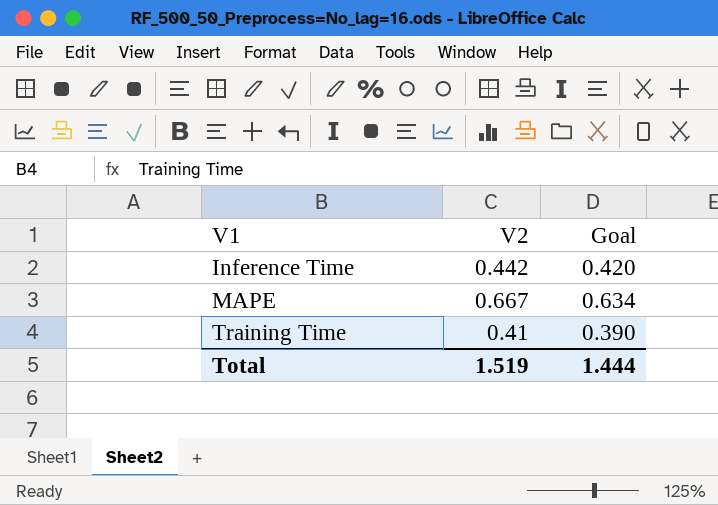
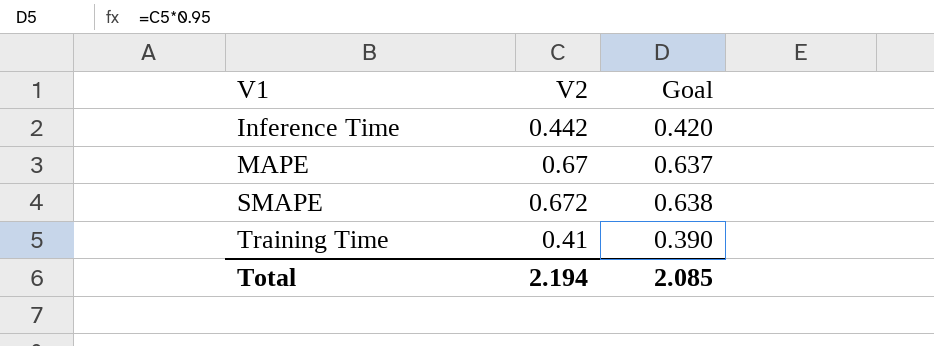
MAPE | V2: 0.667 -> 0.67
MAPE | Goal: 0.634 -> 0.637
row SMAPE: none -> 0.672 | 0.638
Total | V2: 1.519 -> 2.194
Total | Goal: 1.444 -> 2.085

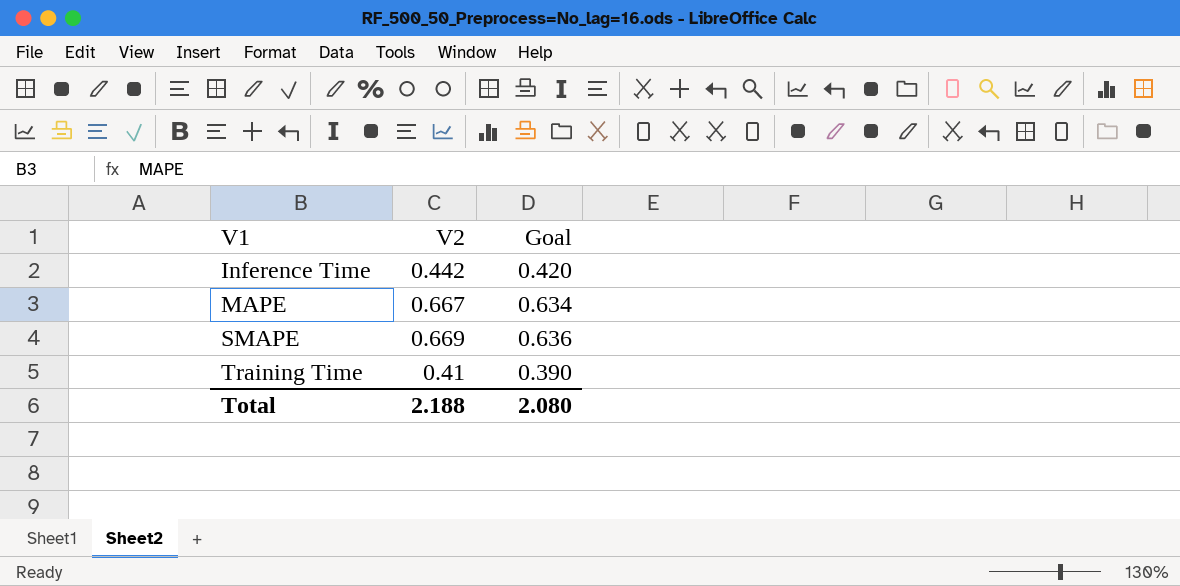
MAPE | V2: 0.67 -> 0.667
MAPE | Goal: 0.637 -> 0.634
SMAPE | V2: 0.672 -> 0.669
SMAPE | Goal: 0.638 -> 0.636
Total | V2: 2.194 -> 2.188
Total | Goal: 2.085 -> 2.080

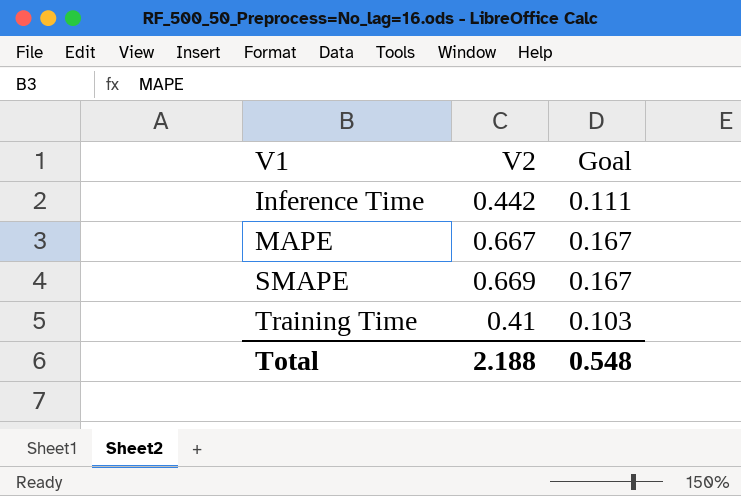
column Goal | formula: [V2] * 0.95 -> [V2] * 0.25
Total | Goal: 2.080 -> 0.548

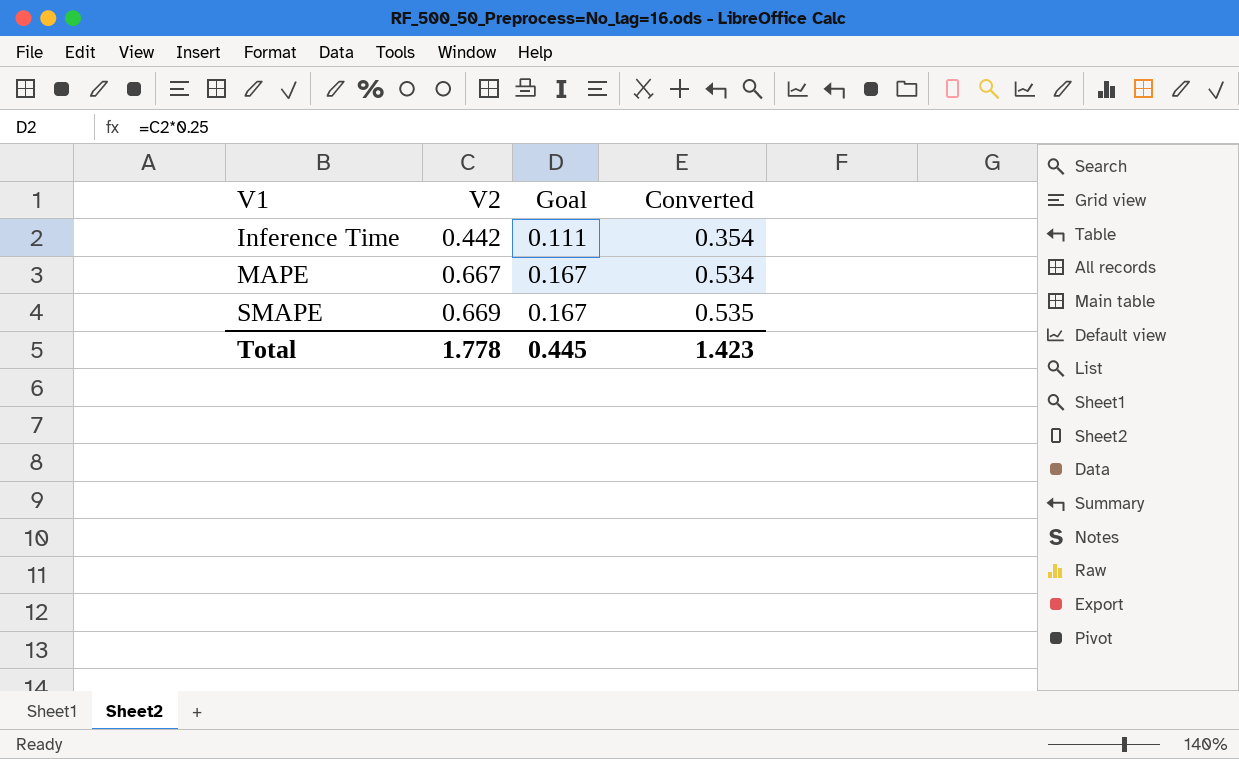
column Converted | formula: none -> [V2] * 0.8
row Training Time: 0.41 | 0.103 -> none
Total | V2: 2.188 -> 1.778
Total | Goal: 0.548 -> 0.445

